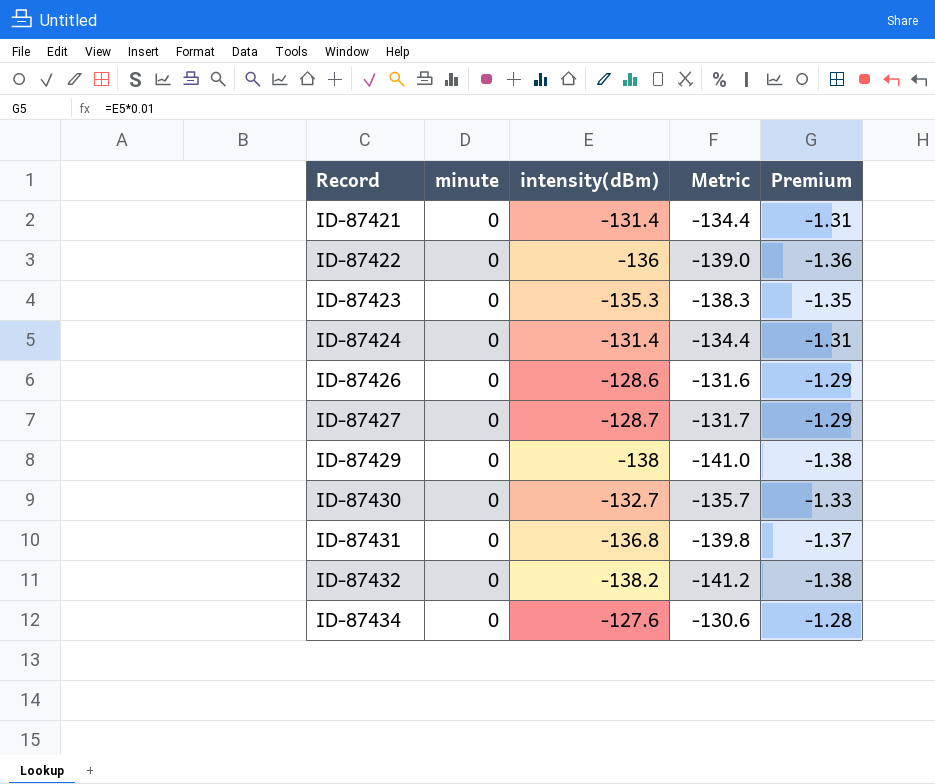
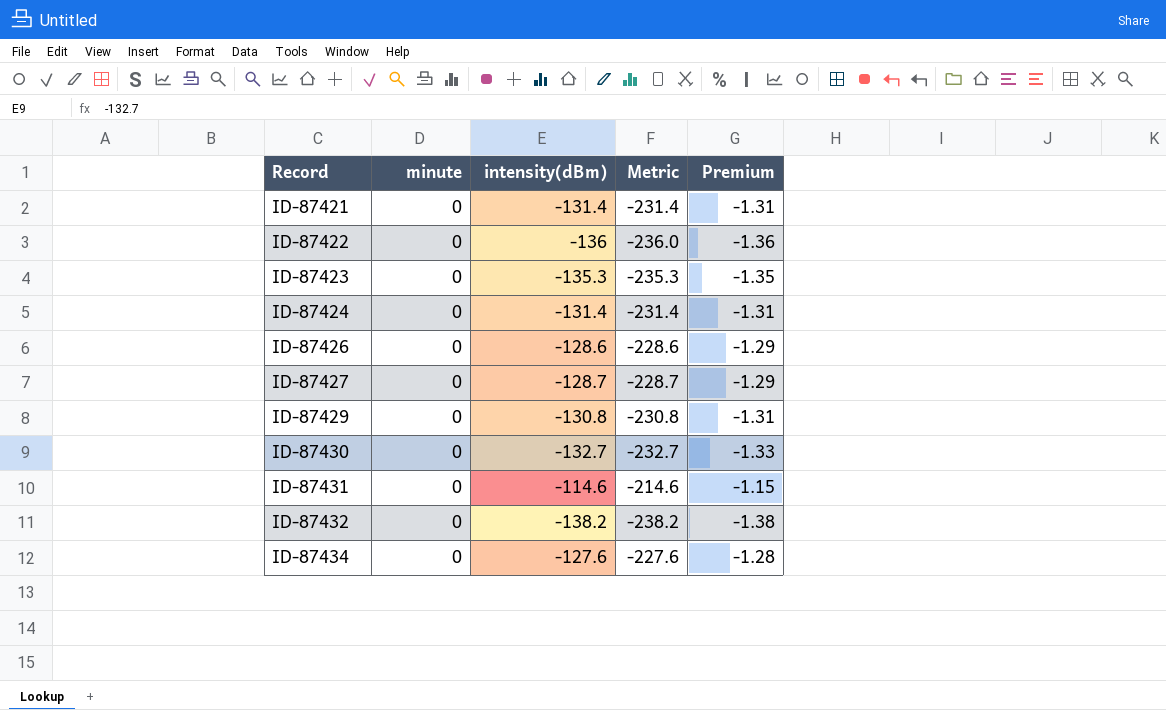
column Metric | formula: [intensity(dBm)] - 3 -> [intensity(dBm)] - 100
ID-87429 | intensity(dBm): -138 -> -130.8
ID-87429 | Premium: -1.38 -> -1.31
ID-87431 | intensity(dBm): -136.8 -> -114.6
ID-87431 | Premium: -1.37 -> -1.15

